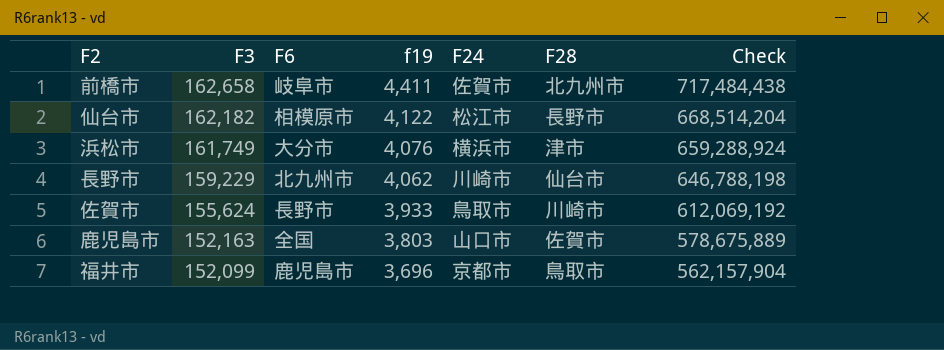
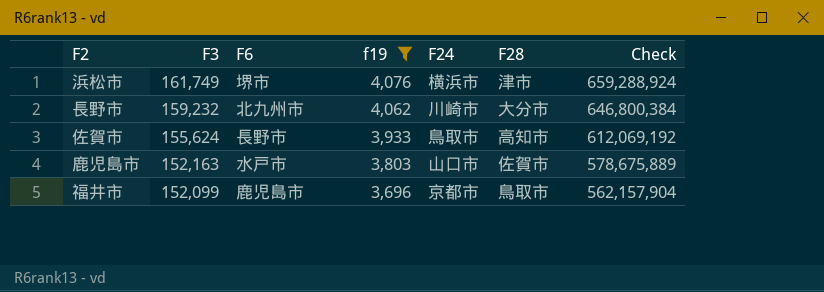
filter: none -> f19 <= 4,076
浜松市 | F6: 大分市 -> 堺市
長野市 | F3: 159,229 -> 159,232
長野市 | F28: 仙台市 -> 大分市
長野市 | Check: 646,788,198 -> 646,800,384
佐賀市 | F28: 川崎市 -> 高知市
鹿児島市 | F6: 全国 -> 水戸市

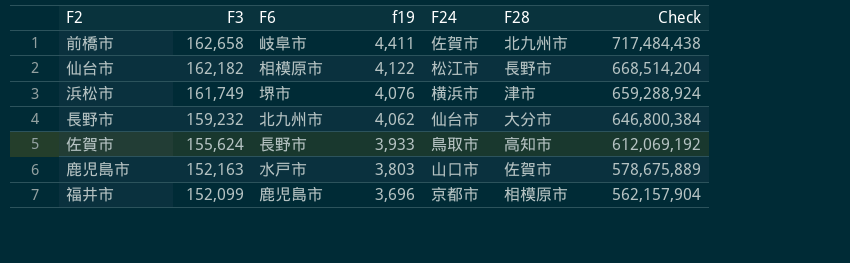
filter: f19 <= 4,076 -> none
長野市 | F24: 川崎市 -> 仙台市
福井市 | F28: 鳥取市 -> 相模原市

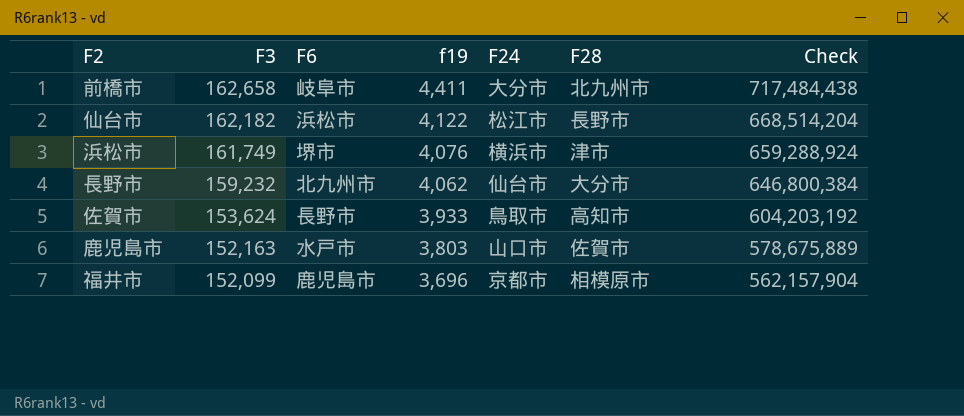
前橋市 | F24: 佐賀市 -> 大分市
仙台市 | F6: 相模原市 -> 浜松市
佐賀市 | F3: 155,624 -> 153,624
佐賀市 | Check: 612,069,192 -> 604,203,192

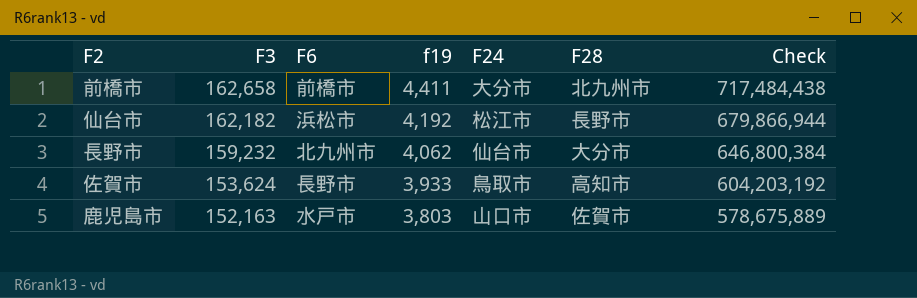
row 浜松市: 161,749 | 堺市 | 4,076 | 横浜市 | 津市 | 659,288,924 -> none
row 福井市: 152,099 | 鹿児島市 | 3,696 | 京都市 | 相模原市 | 562,157,904 -> none
前橋市 | F6: 岐阜市 -> 前橋市
仙台市 | f19: 4,122 -> 4,192
仙台市 | Check: 668,514,204 -> 679,866,944

